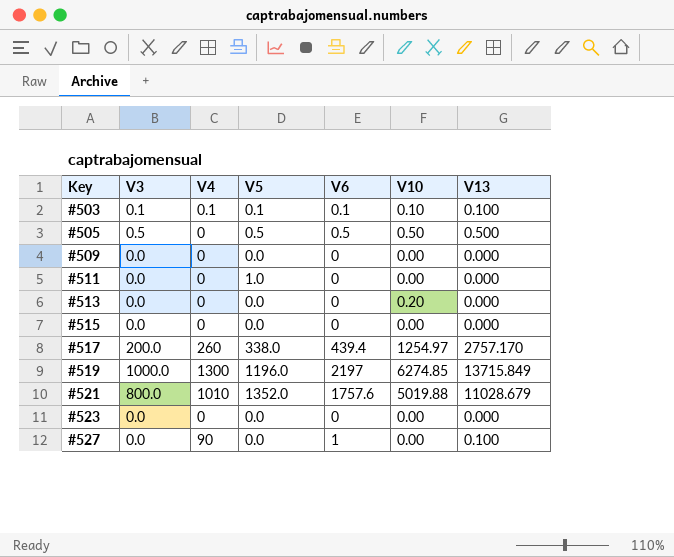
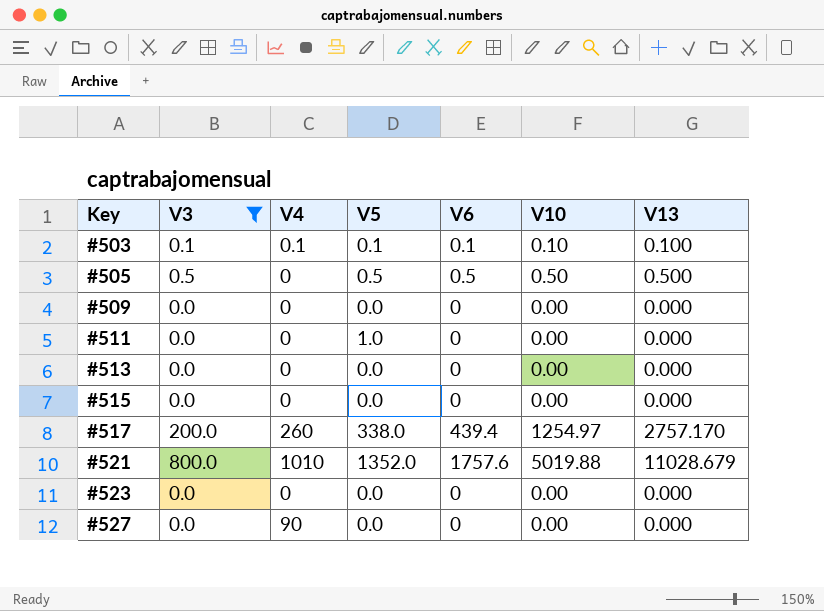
filter: none -> V3 != 1000.0
#513 | V10: 0.20 -> 0.00
#527 | V6: 1 -> 0
#527 | V13: 0.100 -> 0.000

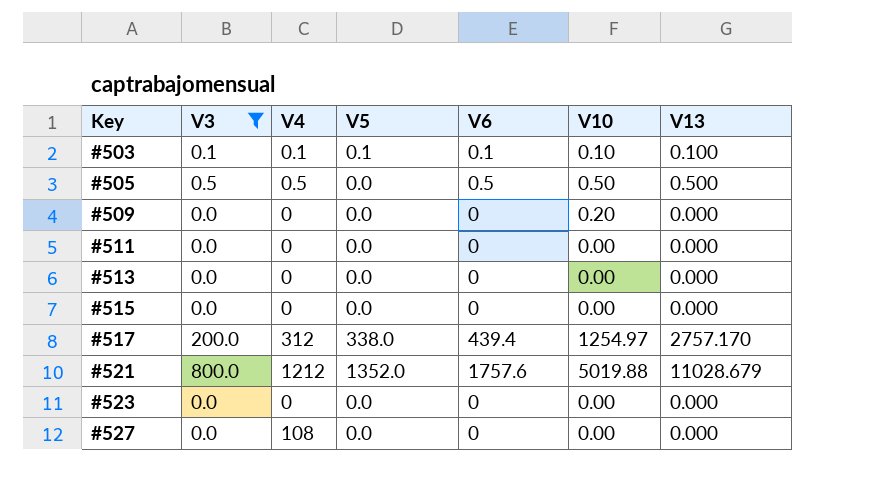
#505 | V4: 0 -> 0.5
#505 | V5: 0.5 -> 0.0
#509 | V10: 0.00 -> 0.20
#511 | V5: 1.0 -> 0.0
#517 | V4: 260 -> 312
#521 | V4: 1010 -> 1212
#527 | V4: 90 -> 108

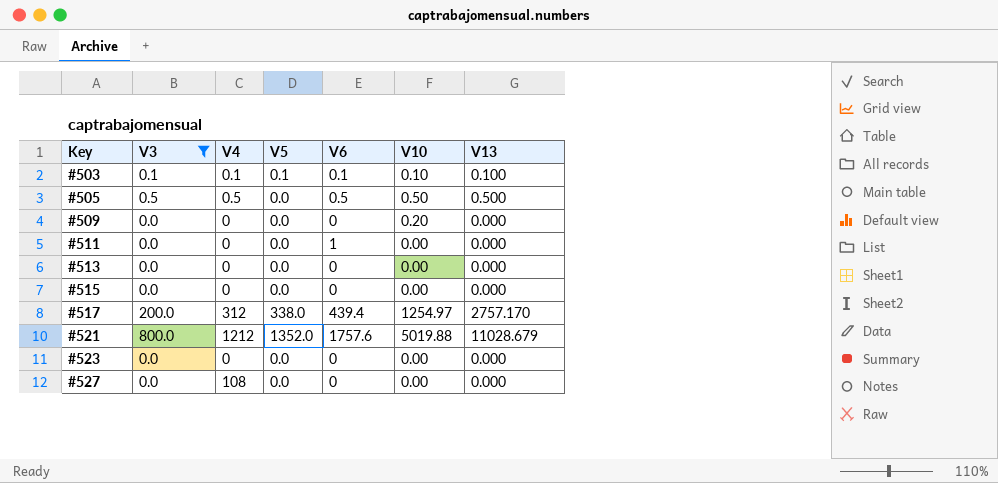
#511 | V6: 0 -> 1

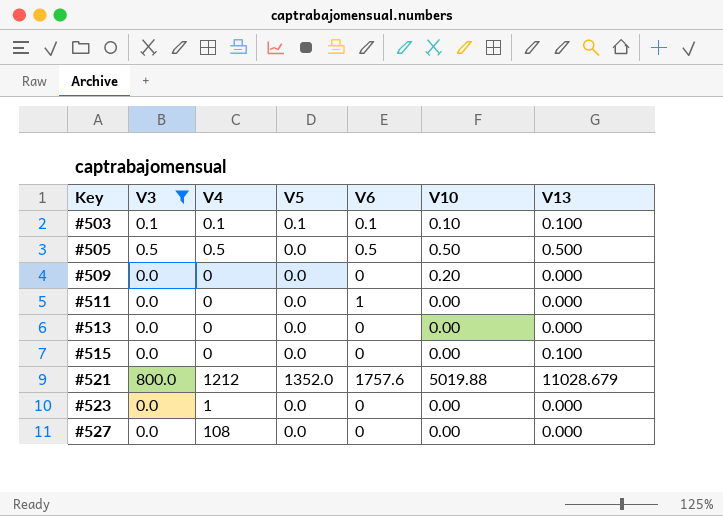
row #517: 200.0 | 312 | 338.0 | 439.4 | 1254.97 | 2757.170 -> none
#515 | V13: 0.000 -> 0.100
#523 | V4: 0 -> 1

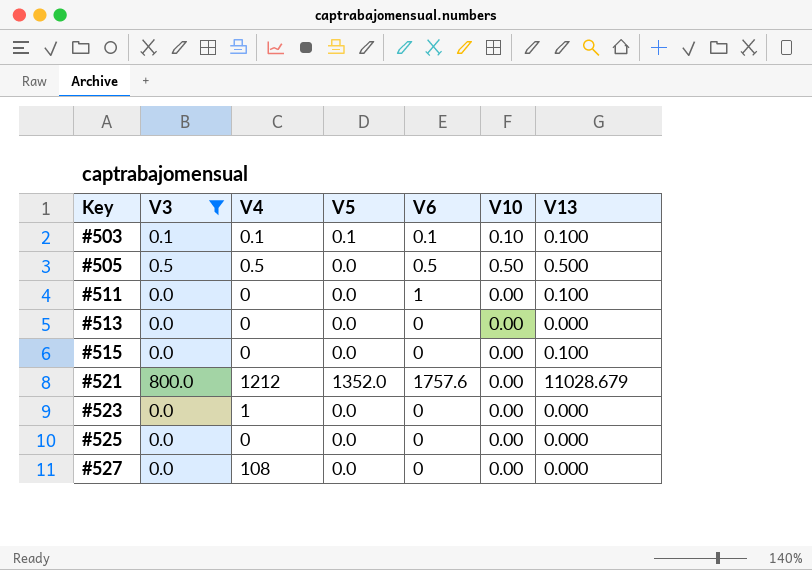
row #509: 0.0 | 0 | 0.0 | 0 | 0.20 | 0.000 -> none
#511 | V13: 0.000 -> 0.100
#521 | V10: 5019.88 -> 0.00
row #525: none -> 0.0 | 0 | 0.0 | 0 | 0.00 | 0.000

